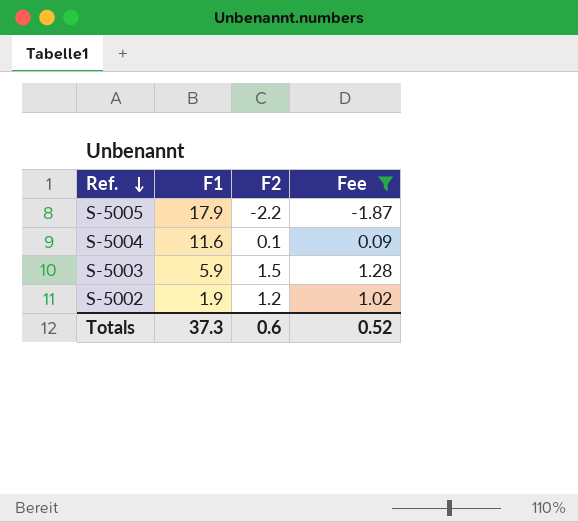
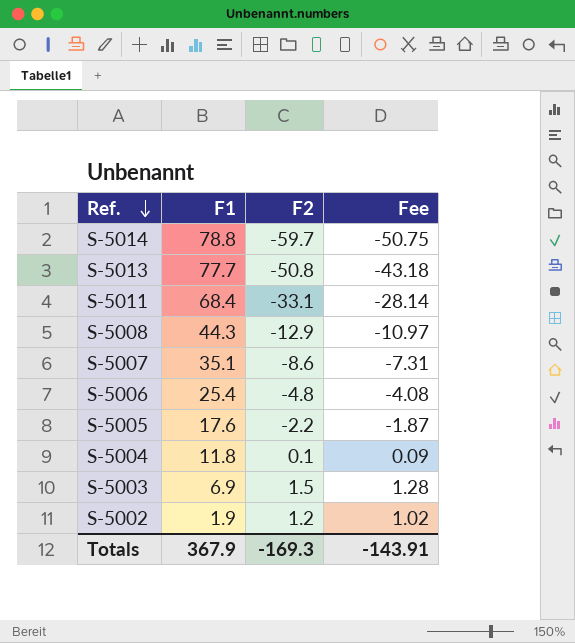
filter: Fee >= -1.87 -> none
S-5005 | F1: 17.9 -> 17.6
S-5004 | F1: 11.6 -> 11.8
S-5003 | F1: 5.9 -> 6.9
Totals | F1: 37.3 -> 367.9
Totals | F2: 0.6 -> -169.3
Totals | Fee: 0.52 -> -143.91

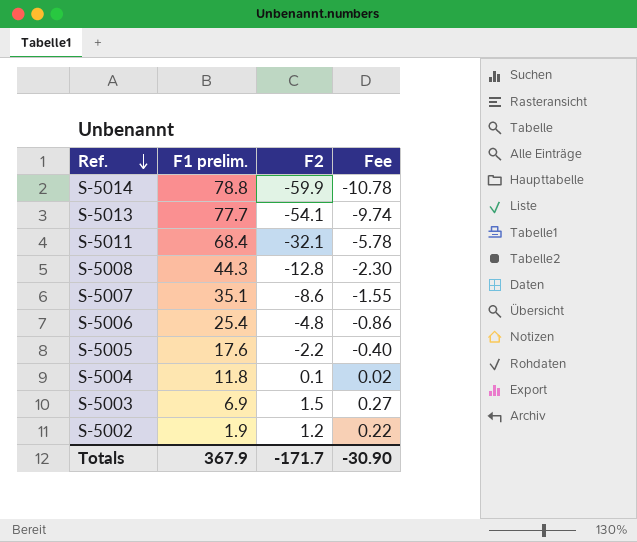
column name: F1 -> F1 prelim.
column Fee | formula: [F2] * 0.85 -> [F2] * 0.18
S-5014 | F2: -59.7 -> -59.9
S-5013 | F2: -50.8 -> -54.1
S-5011 | F2: -33.1 -> -32.1
S-5008 | F2: -12.9 -> -12.8
Totals | F2: -169.3 -> -171.7
Totals | Fee: -143.91 -> -30.90

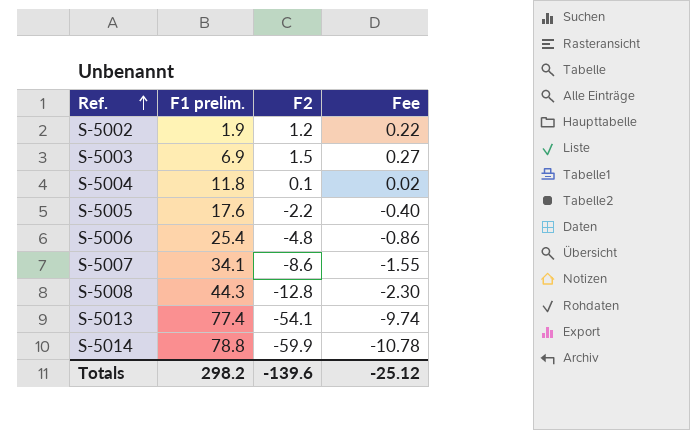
row order: Ref. descending -> Ref. ascending
row S-5011: 68.4 | -32.1 | -5.78 -> none
S-5007 | F1 prelim.: 35.1 -> 34.1
S-5013 | F1 prelim.: 77.7 -> 77.4
Totals | F1 prelim.: 367.9 -> 298.2
Totals | F2: -171.7 -> -139.6
Totals | Fee: -30.90 -> -25.12

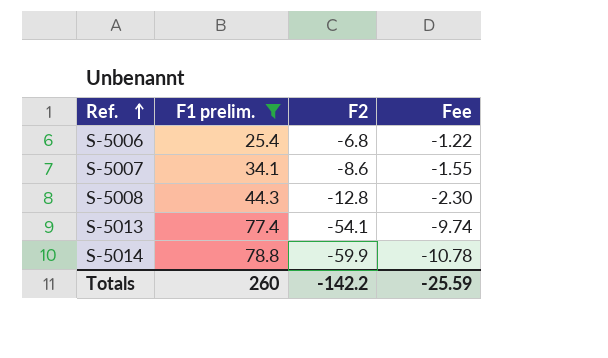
filter: none -> F1 prelim. >= 25.4
S-5006 | F2: -4.8 -> -6.8
S-5006 | Fee: -0.86 -> -1.22
Totals | F1 prelim.: 298.2 -> 260
Totals | F2: -139.6 -> -142.2
Totals | Fee: -25.12 -> -25.59

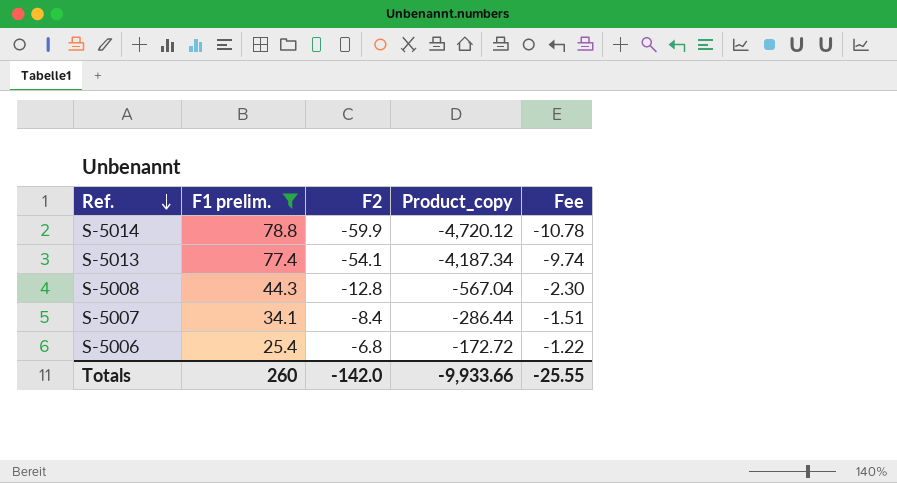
row order: Ref. ascending -> Ref. descending
column Product_copy | formula: none -> [F1 prelim.] * [F2]
S-5007 | F2: -8.6 -> -8.4
S-5007 | Fee: -1.55 -> -1.51
Totals | F2: -142.2 -> -142.0
Totals | Fee: -25.59 -> -25.55

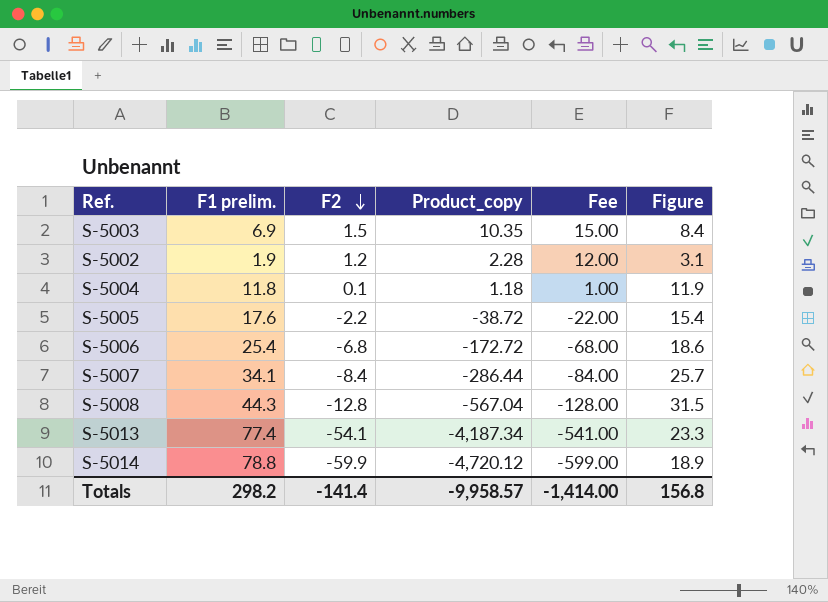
filter: F1 prelim. >= 25.4 -> none
row order: Ref. descending -> F2 descending
column Fee | formula: [F2] * 0.18 -> [F2] * 10
column Figure | formula: none -> [F1 prelim.] + [F2]
Totals | F1 prelim.: 260 -> 298.2
Totals | F2: -142.0 -> -141.4
Totals | Product_copy: -9,933.66 -> -9,958.57
Totals | Fee: -25.55 -> -1,414.00

